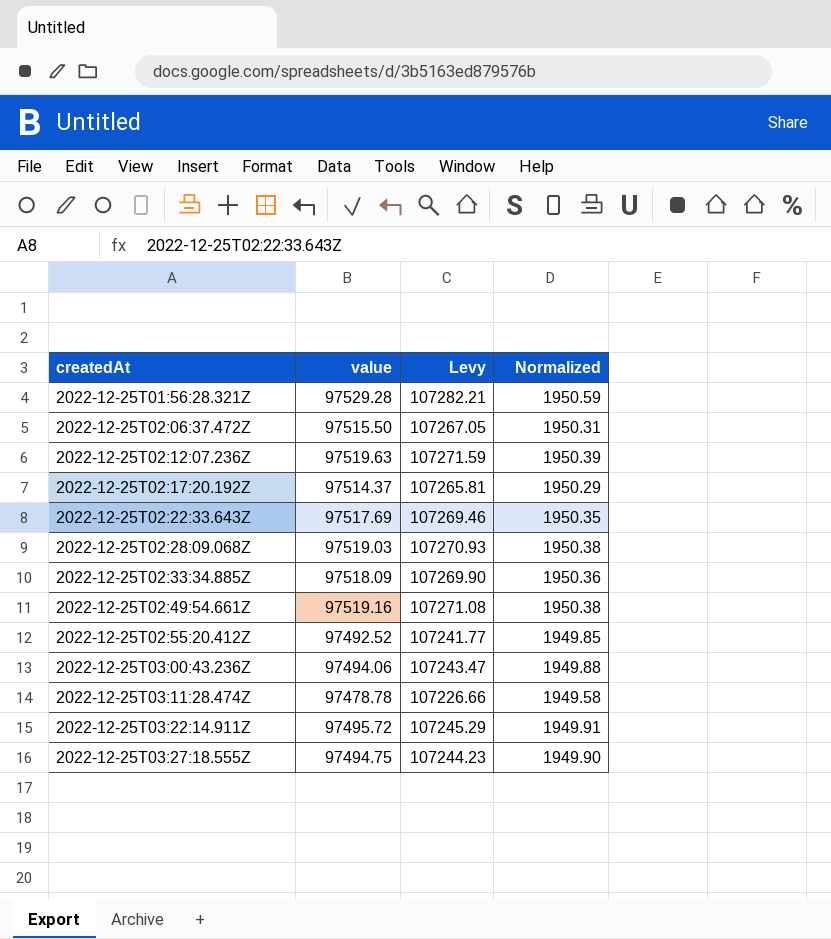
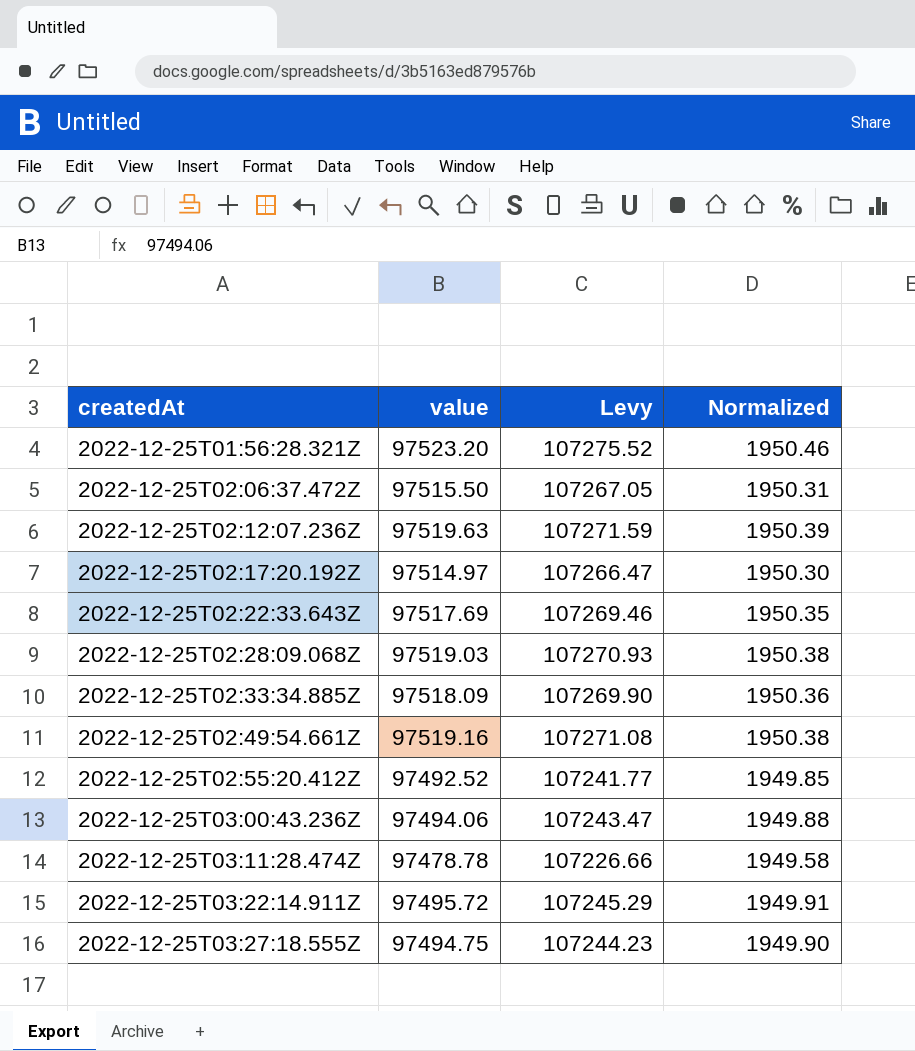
2022-12-25T01:56:28.321Z | value: 97529.28 -> 97523.20
2022-12-25T01:56:28.321Z | Levy: 107282.21 -> 107275.52
2022-12-25T01:56:28.321Z | Normalized: 1950.59 -> 1950.46
2022-12-25T02:17:20.192Z | value: 97514.37 -> 97514.97
2022-12-25T02:17:20.192Z | Levy: 107265.81 -> 107266.47
2022-12-25T02:17:20.192Z | Normalized: 1950.29 -> 1950.30

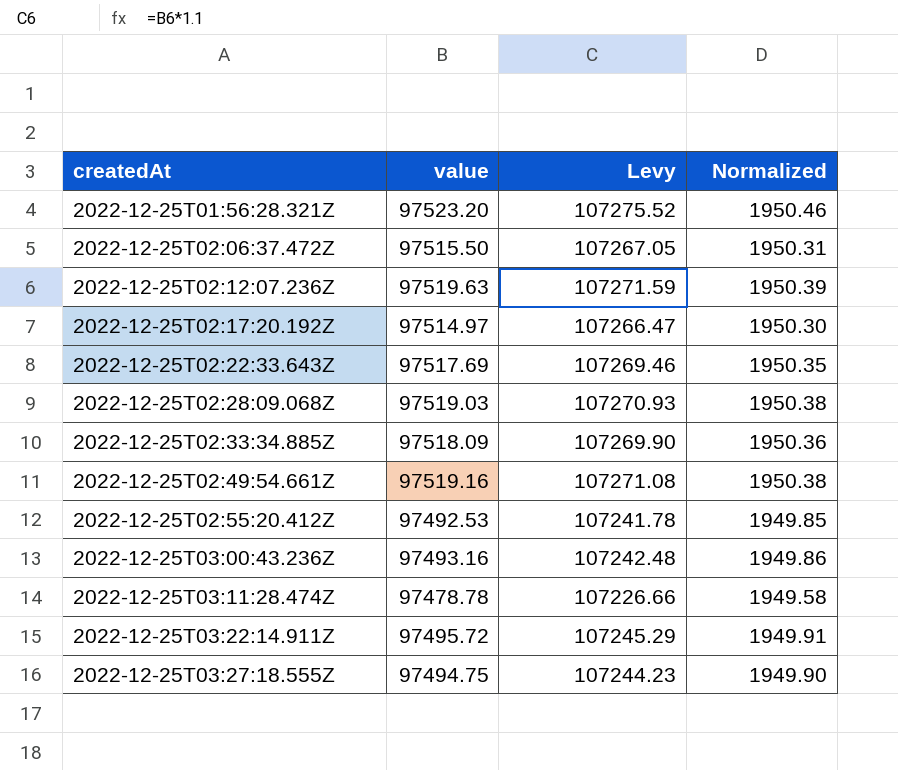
2022-12-25T02:55:20.412Z | value: 97492.52 -> 97492.53
2022-12-25T02:55:20.412Z | Levy: 107241.77 -> 107241.78
2022-12-25T03:00:43.236Z | value: 97494.06 -> 97493.16
2022-12-25T03:00:43.236Z | Levy: 107243.47 -> 107242.48
2022-12-25T03:00:43.236Z | Normalized: 1949.88 -> 1949.86

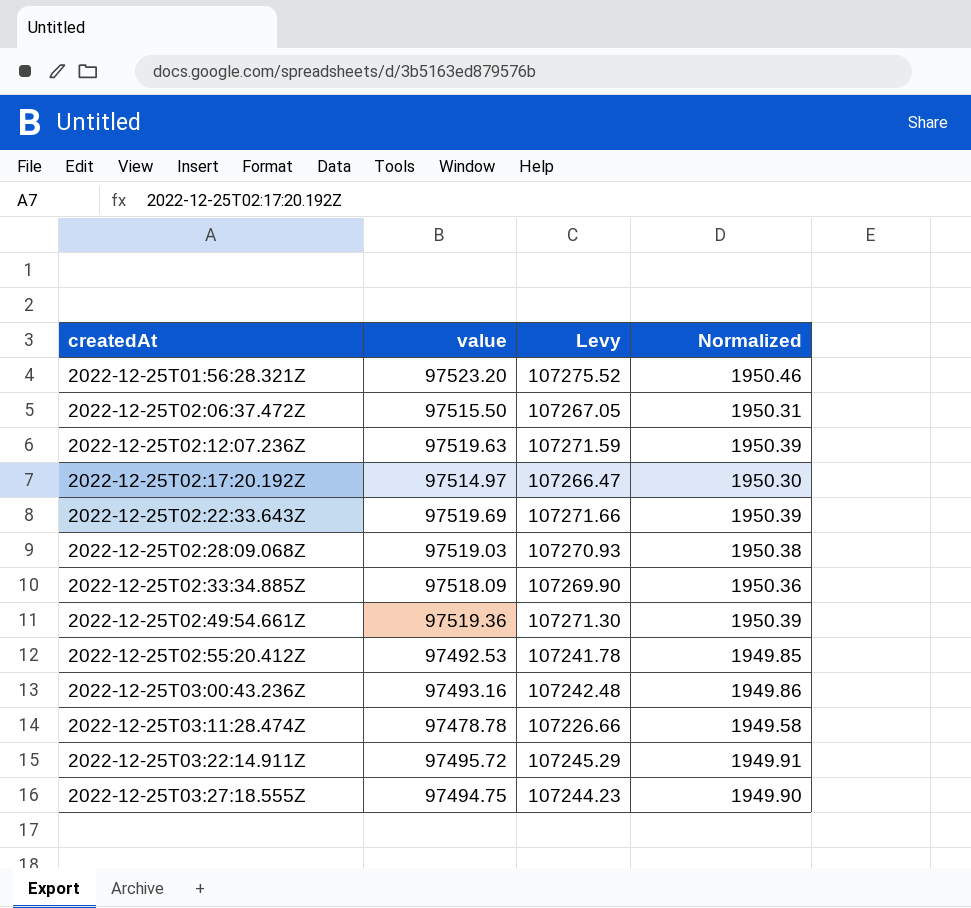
2022-12-25T02:22:33.643Z | value: 97517.69 -> 97519.69
2022-12-25T02:22:33.643Z | Levy: 107269.46 -> 107271.66
2022-12-25T02:22:33.643Z | Normalized: 1950.35 -> 1950.39
2022-12-25T02:49:54.661Z | value: 97519.16 -> 97519.36
2022-12-25T02:49:54.661Z | Levy: 107271.08 -> 107271.30
2022-12-25T02:49:54.661Z | Normalized: 1950.38 -> 1950.39

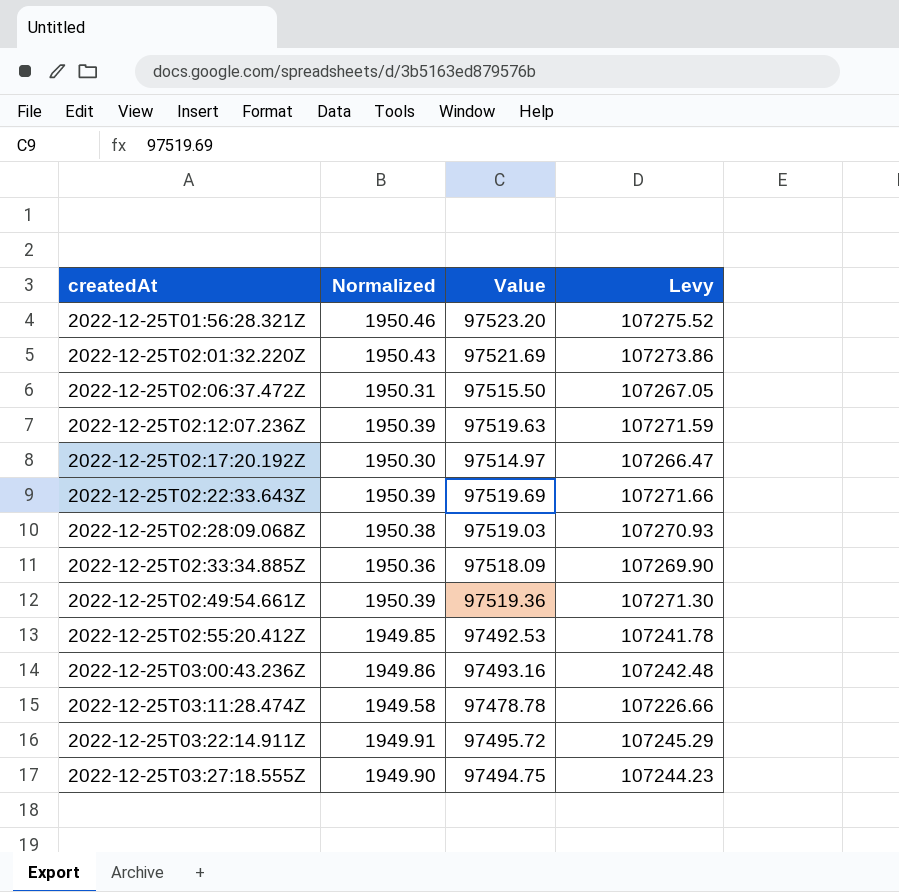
column Normalized | position: 4 -> 2
column name: value -> Value
row 2022-12-25T02:01:32.220Z: none -> 1950.43 | 97521.69 | 107273.86

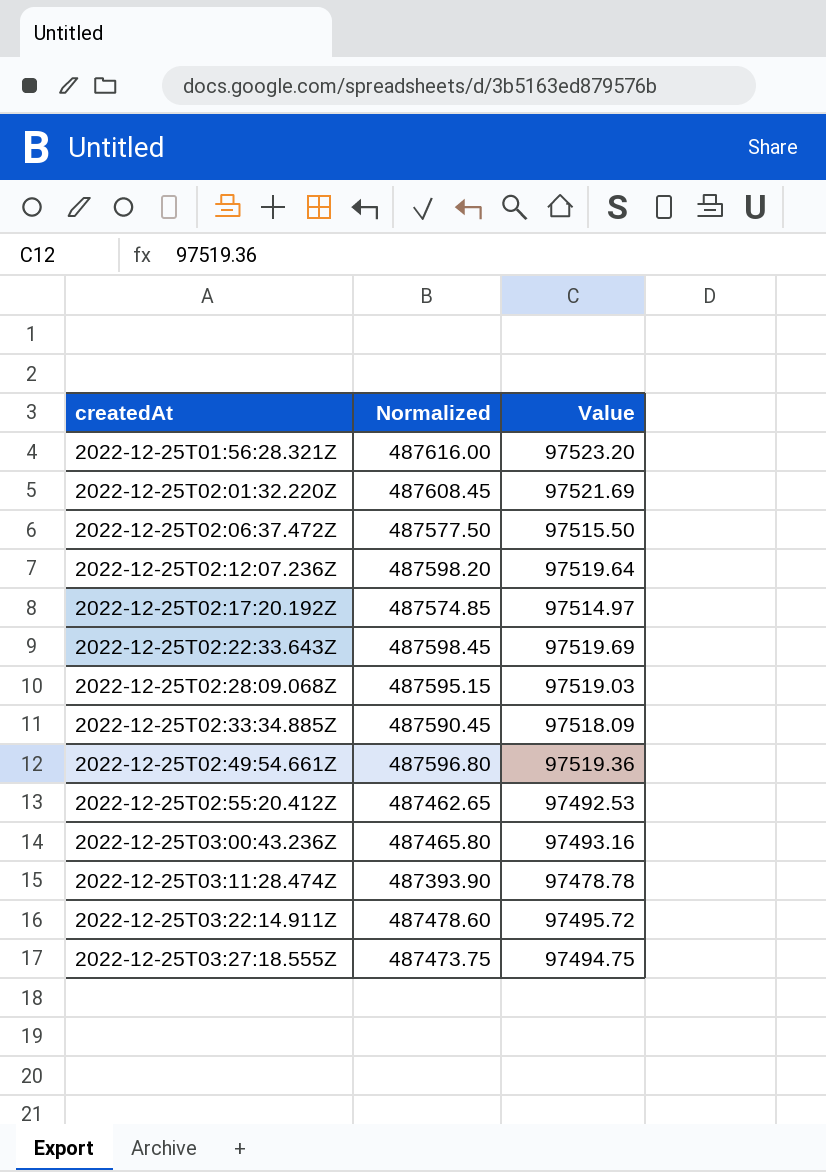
column Levy | formula: [Value] * 1.1 -> none
column Normalized | formula: [Value] * 0.02 -> [Value] * 5
2022-12-25T02:12:07.236Z | Value: 97519.63 -> 97519.64

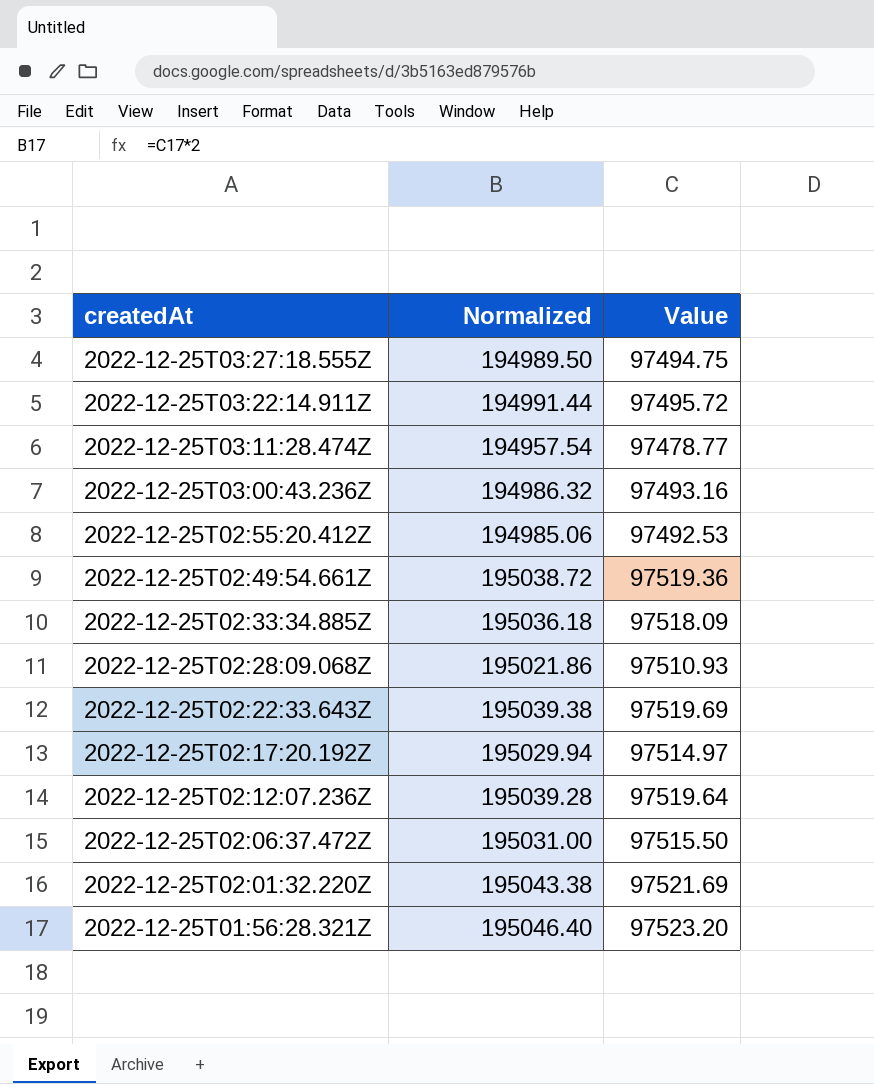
row order: createdAt ascending -> createdAt descending
column Normalized | formula: [Value] * 5 -> [Value] * 2
2022-12-25T03:11:28.474Z | Value: 97478.78 -> 97478.77
2022-12-25T02:28:09.068Z | Value: 97519.03 -> 97510.93

